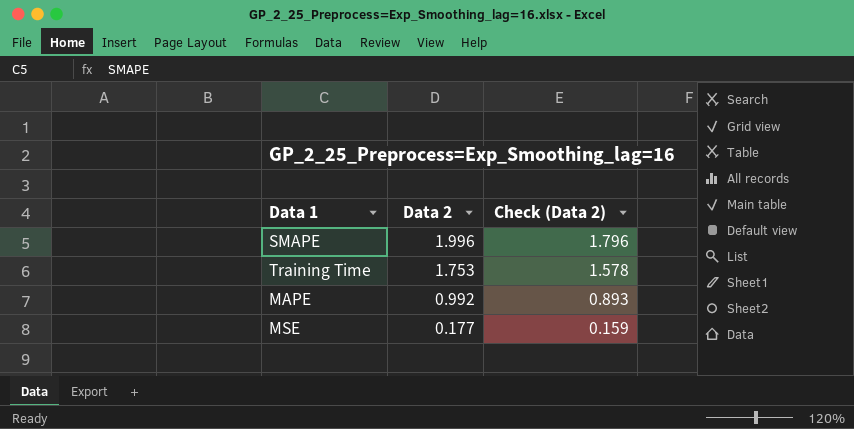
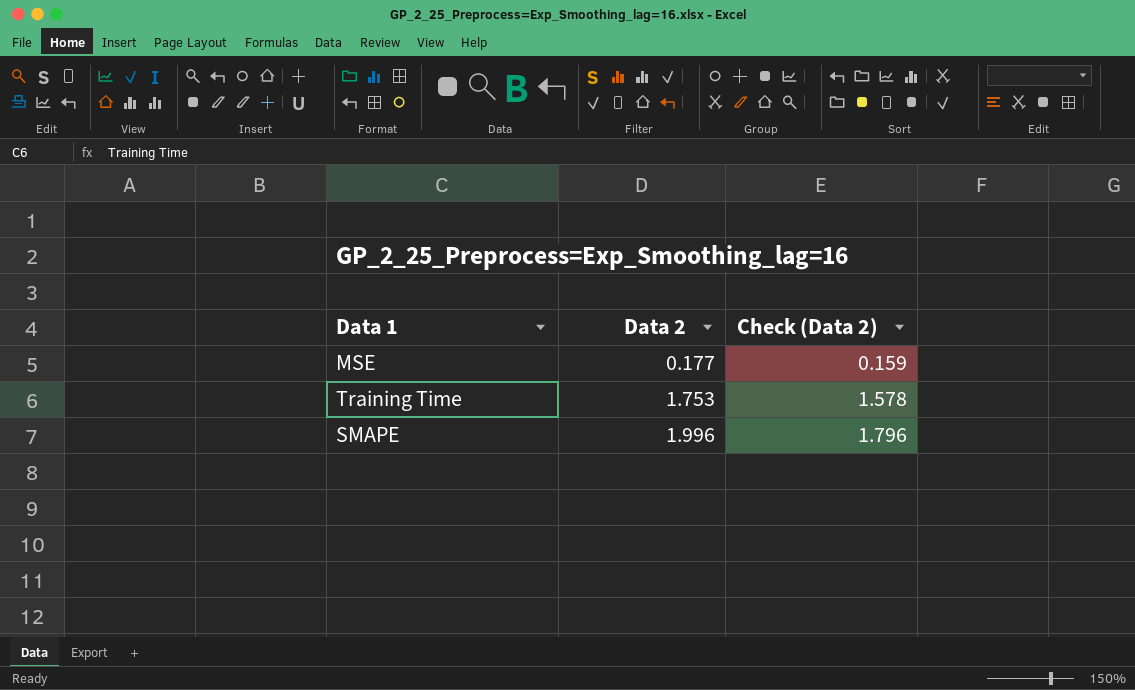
row order: Data 2 descending -> Data 2 ascending
row MAPE: 0.992 | 0.893 -> none

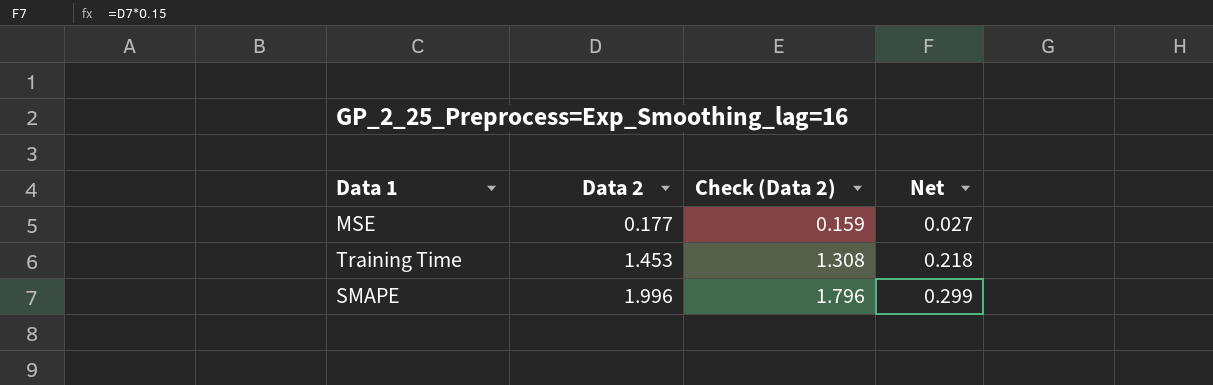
column Net | formula: none -> [Data 2] * 0.15
Training Time | Data 2: 1.753 -> 1.453
Training Time | Check (Data 2): 1.578 -> 1.308

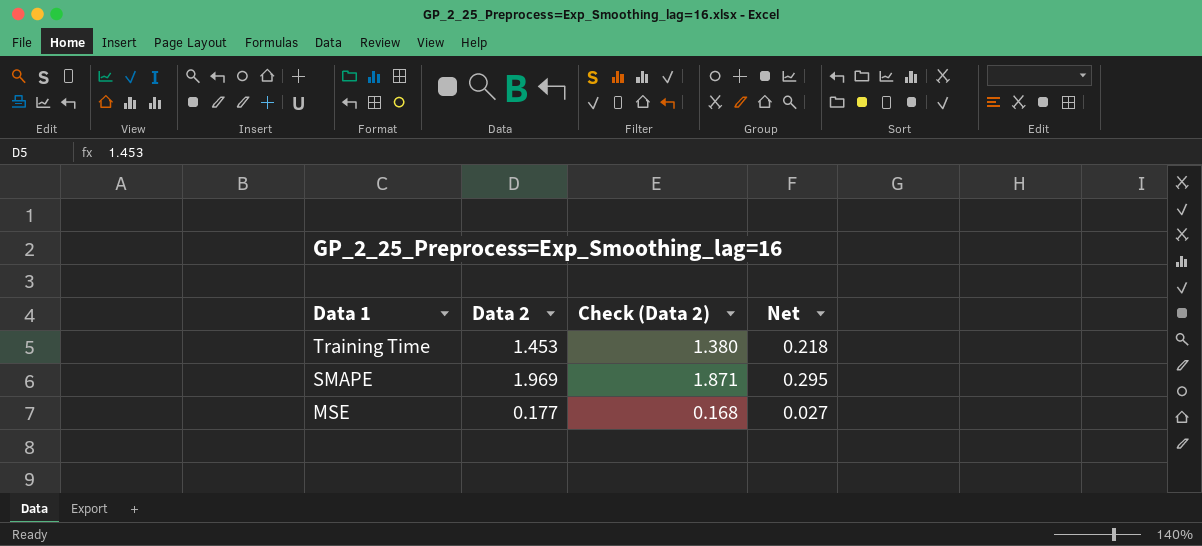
row order: Data 2 ascending -> Data 1 descending
column Check (Data 2) | formula: [Data 2] * 0.9 -> [Data 2] * 0.95
SMAPE | Data 2: 1.996 -> 1.969
SMAPE | Net: 0.299 -> 0.295

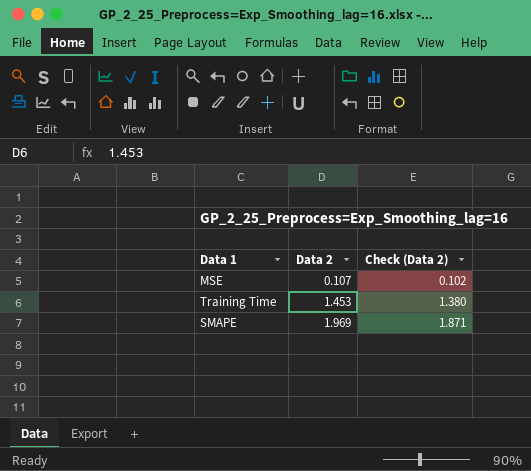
row order: Data 1 descending -> Data 2 ascending
column Net | formula: [Data 2] * 0.15 -> none
MSE | Data 2: 0.177 -> 0.107
MSE | Check (Data 2): 0.168 -> 0.102

